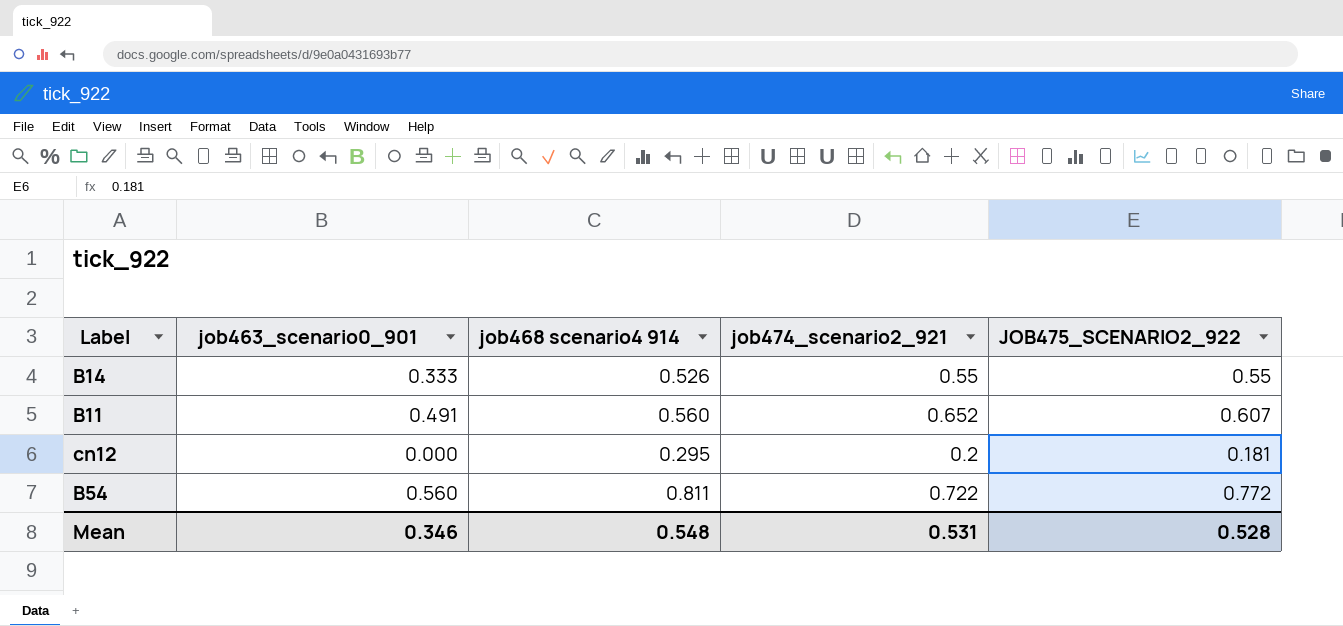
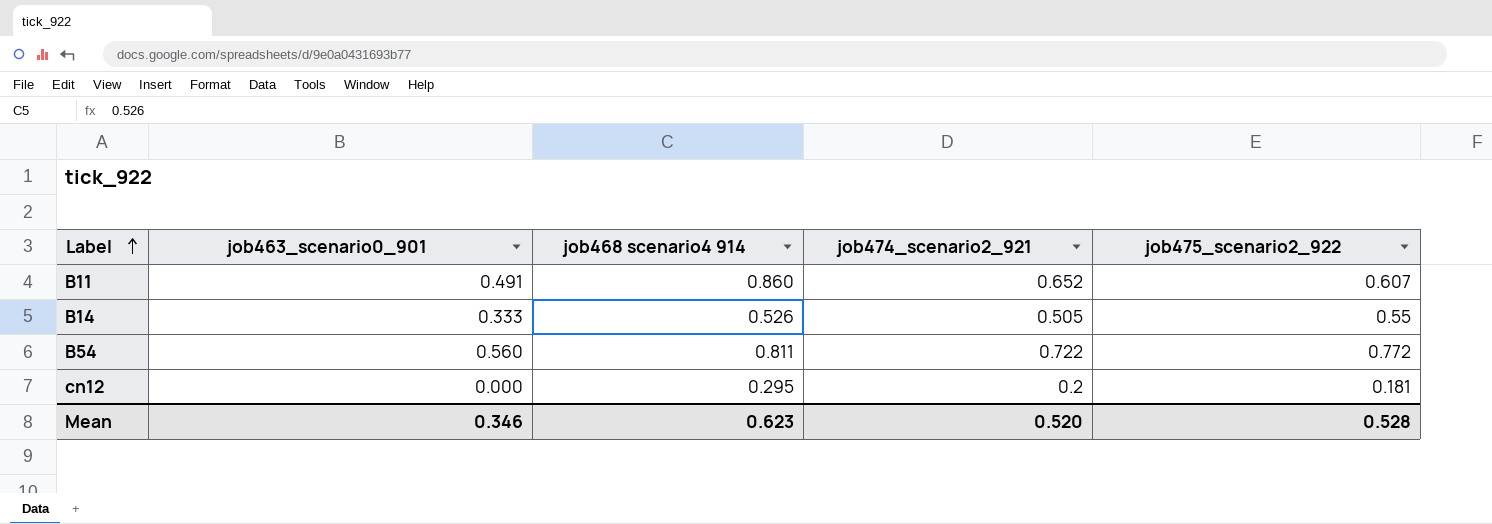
row order: none -> Label ascending
column name: JOB475_SCENARIO2_922 -> job475_scenario2_922
B11 | job468 scenario4 914: 0.560 -> 0.860
B14 | job474_scenario2_921: 0.55 -> 0.505
Mean | job468 scenario4 914: 0.548 -> 0.623
Mean | job474_scenario2_921: 0.531 -> 0.520

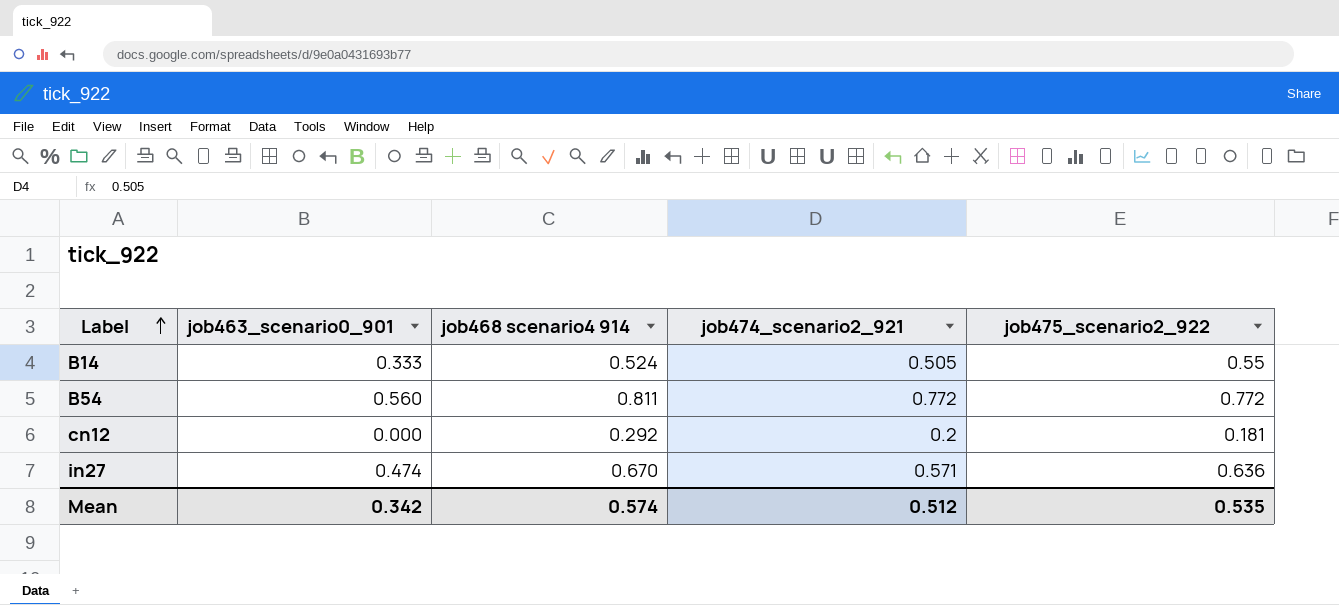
row B11: 0.491 | 0.860 | 0.652 | 0.607 -> none
B14 | job468 scenario4 914: 0.526 -> 0.524
B54 | job474_scenario2_921: 0.722 -> 0.772
cn12 | job468 scenario4 914: 0.295 -> 0.292
row in27: none -> 0.474 | 0.670 | 0.571 | 0.636
Mean | job463_scenario0_901: 0.346 -> 0.342
Mean | job468 scenario4 914: 0.623 -> 0.574
Mean | job474_scenario2_921: 0.520 -> 0.512
Mean | job475_scenario2_922: 0.528 -> 0.535

